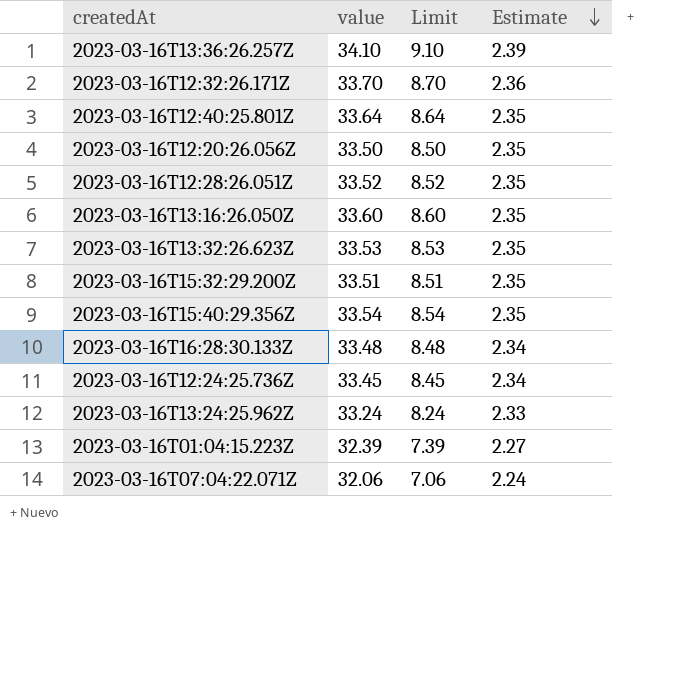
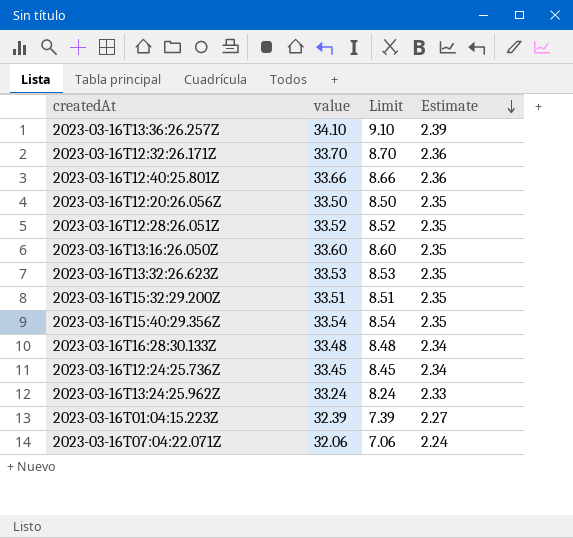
2023-03-16T12:40:25.801Z | value: 33.64 -> 33.66
2023-03-16T12:40:25.801Z | Limit: 8.64 -> 8.66
2023-03-16T12:40:25.801Z | Estimate: 2.35 -> 2.36

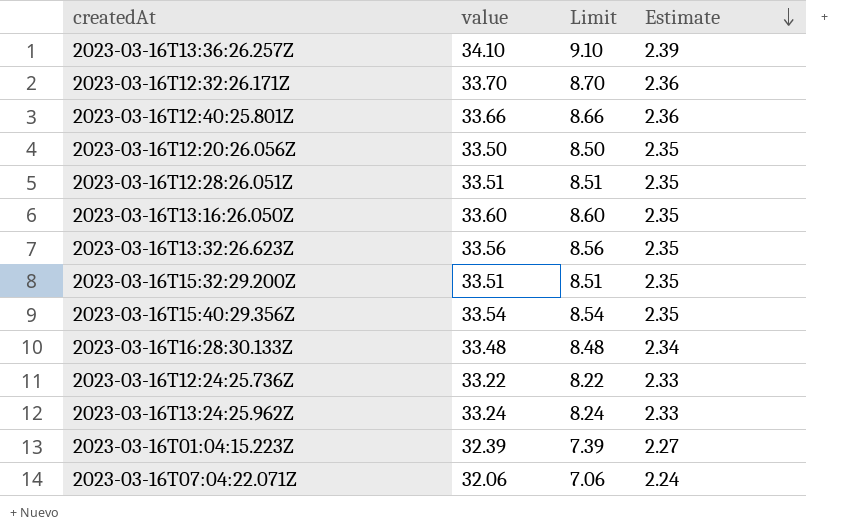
2023-03-16T12:28:26.051Z | value: 33.52 -> 33.51
2023-03-16T12:28:26.051Z | Limit: 8.52 -> 8.51
2023-03-16T13:32:26.623Z | value: 33.53 -> 33.56
2023-03-16T13:32:26.623Z | Limit: 8.53 -> 8.56
2023-03-16T12:24:25.736Z | value: 33.45 -> 33.22
2023-03-16T12:24:25.736Z | Limit: 8.45 -> 8.22
2023-03-16T12:24:25.736Z | Estimate: 2.34 -> 2.33

